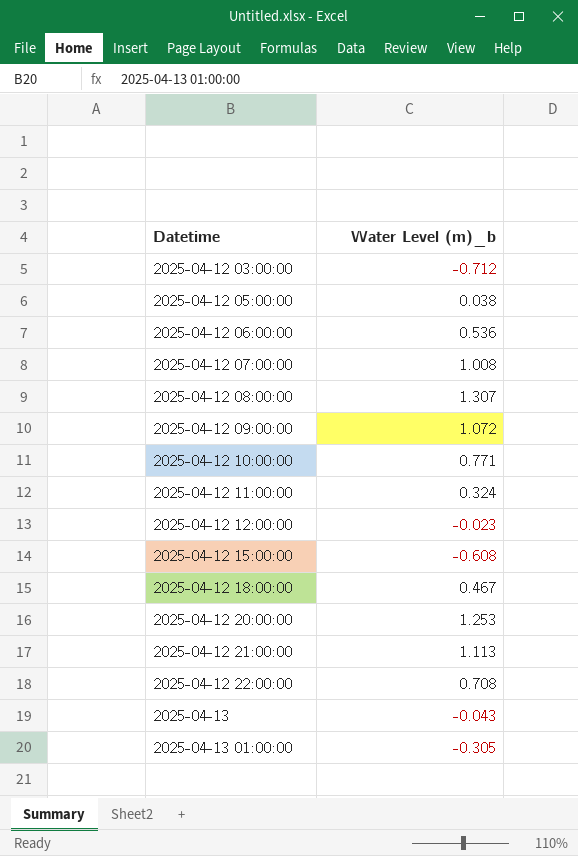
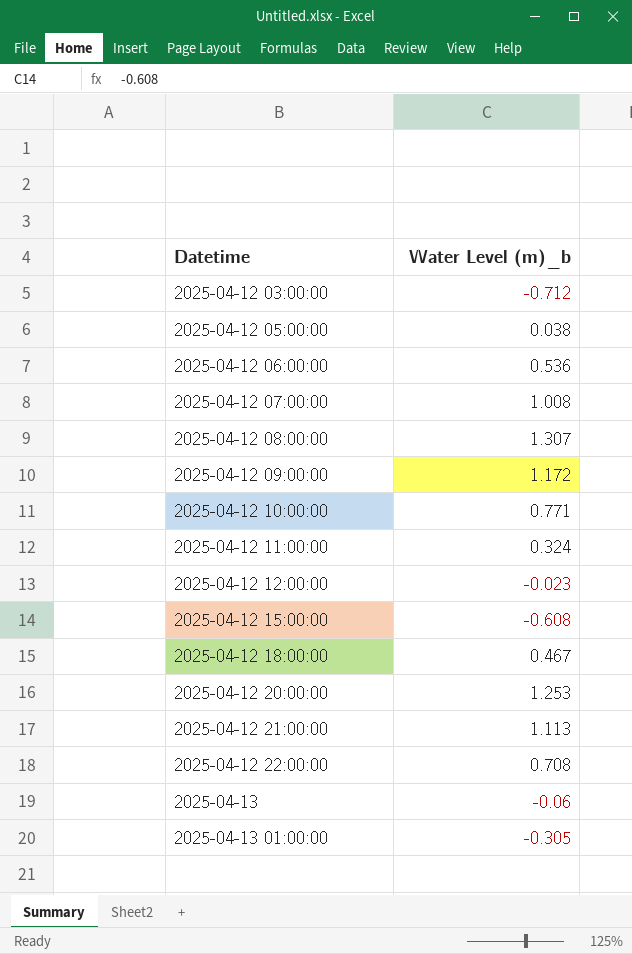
2025-04-12 09:00:00 | Water Level (m)_b: 1.072 -> 1.172
2025-04-13 | Water Level (m)_b: -0.043 -> -0.06

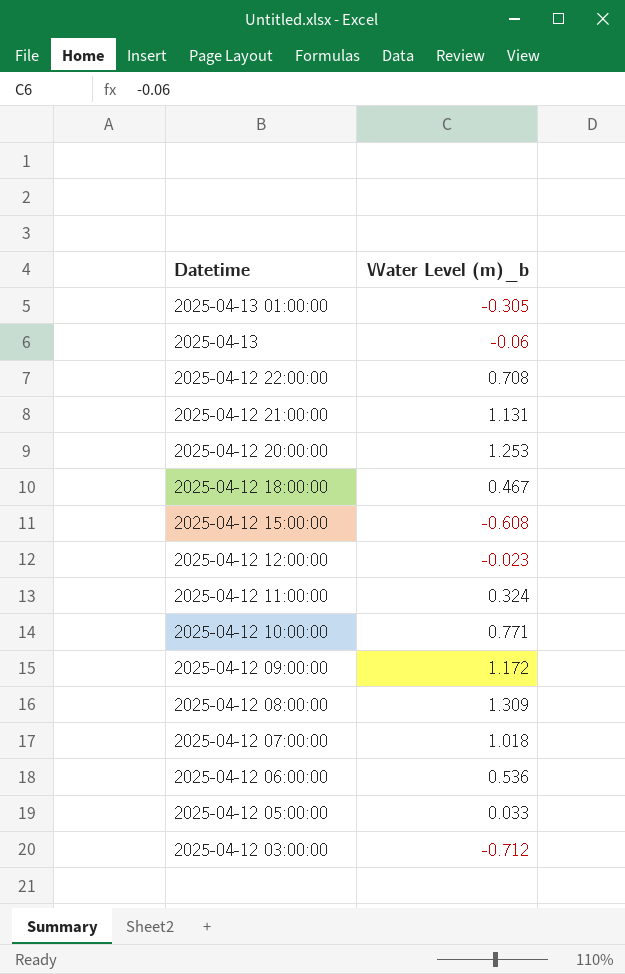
row order: Datetime ascending -> Datetime descending
2025-04-12 21:00:00 | Water Level (m)_b: 1.113 -> 1.131
2025-04-12 08:00:00 | Water Level (m)_b: 1.307 -> 1.309
2025-04-12 07:00:00 | Water Level (m)_b: 1.008 -> 1.018
2025-04-12 05:00:00 | Water Level (m)_b: 0.038 -> 0.033

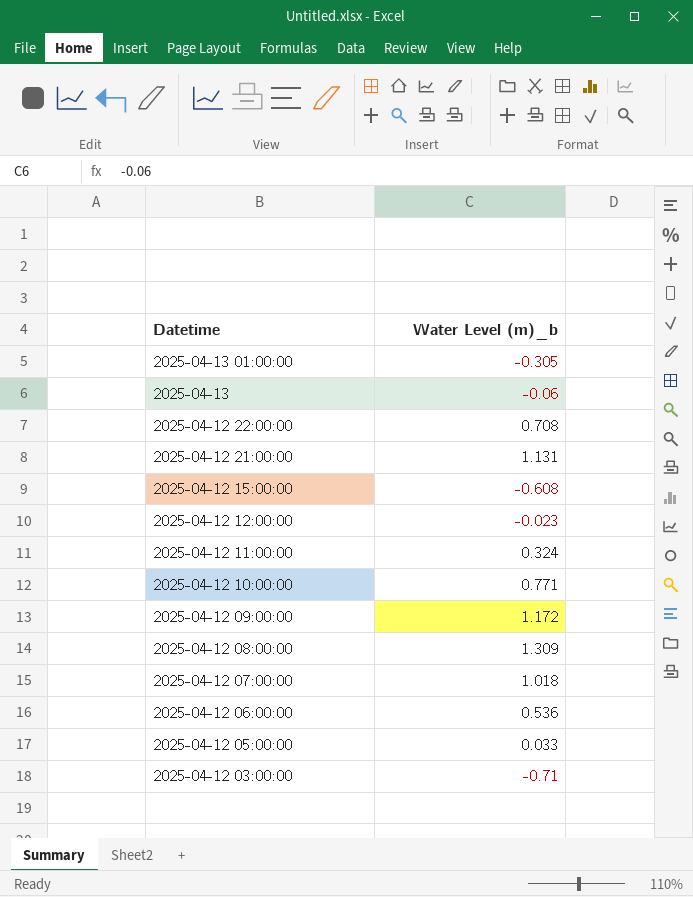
row 2025-04-12 20:00:00: 1.253 -> none
row 2025-04-12 18:00:00: 0.467 -> none
2025-04-12 03:00:00 | Water Level (m)_b: -0.712 -> -0.71

